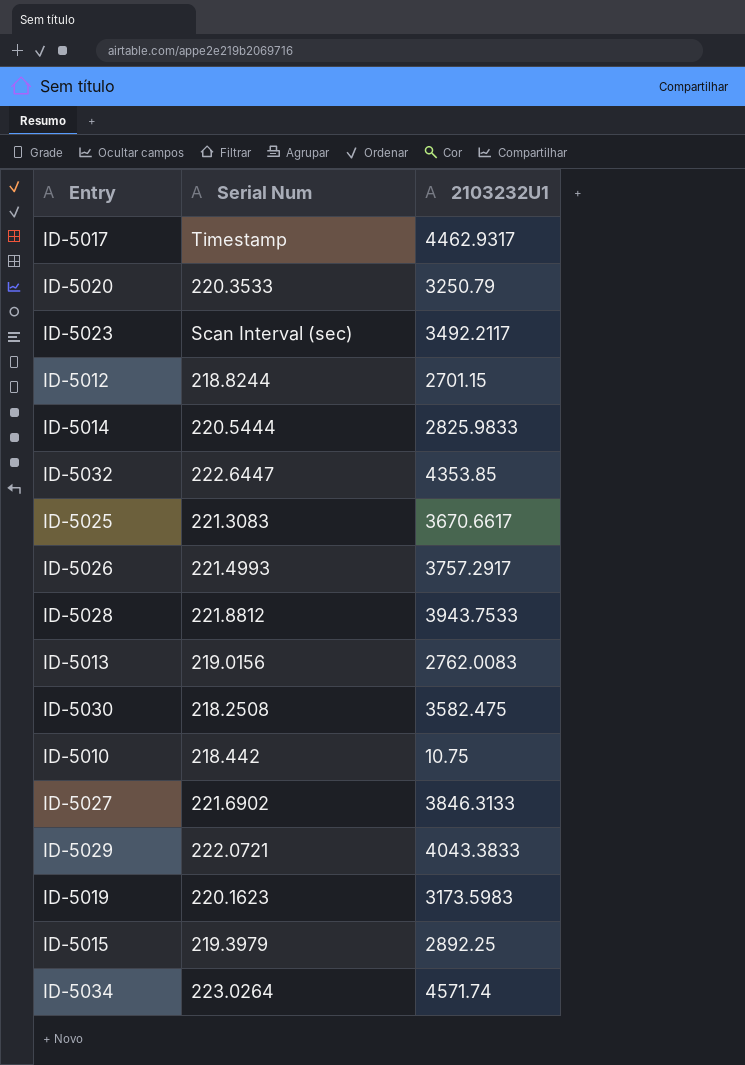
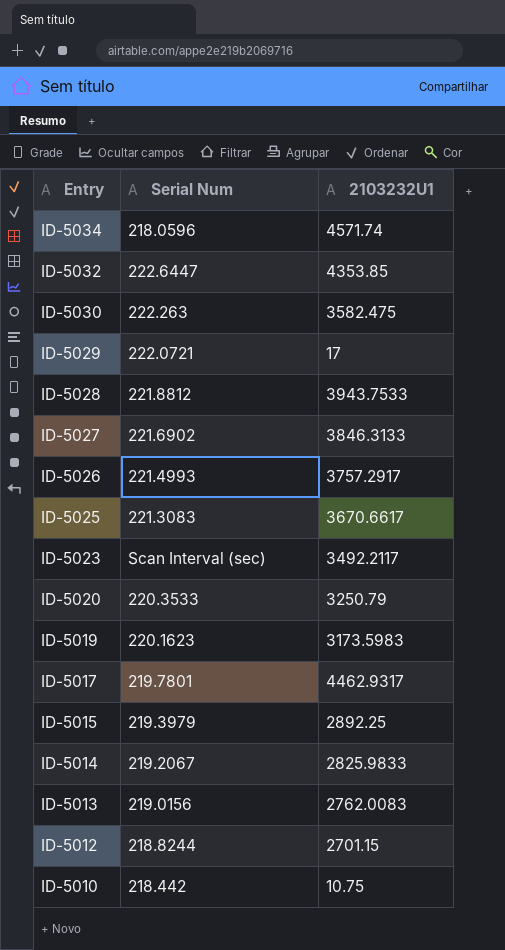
row order: none -> Entry descending
ID-5034 | Serial Num: 223.0264 -> 218.0596
ID-5030 | Serial Num: 218.2508 -> 222.263
ID-5029 | 2103232U1: 4043.3833 -> 17
ID-5017 | Serial Num: Timestamp -> 219.7801
ID-5014 | Serial Num: 220.5444 -> 219.2067

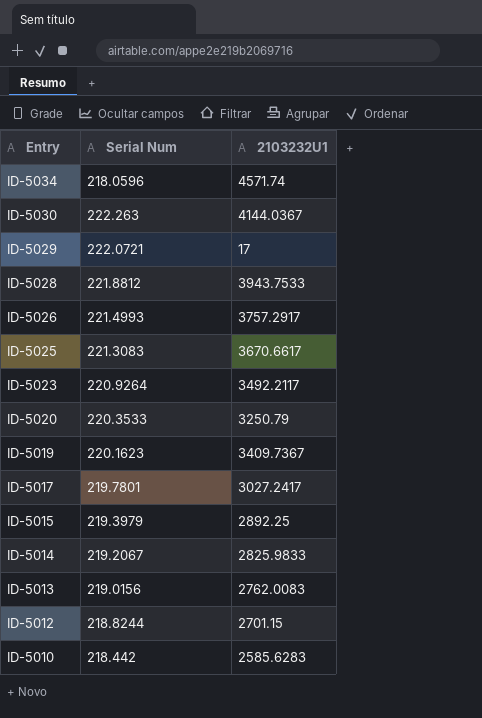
row ID-5032: 222.6447 | 4353.85 -> none
row ID-5027: 221.6902 | 3846.3133 -> none
ID-5030 | 2103232U1: 3582.475 -> 4144.0367
ID-5023 | Serial Num: Scan Interval (sec) -> 220.9264
ID-5019 | 2103232U1: 3173.5983 -> 3409.7367
ID-5017 | 2103232U1: 4462.9317 -> 3027.2417
ID-5010 | 2103232U1: 10.75 -> 2585.6283

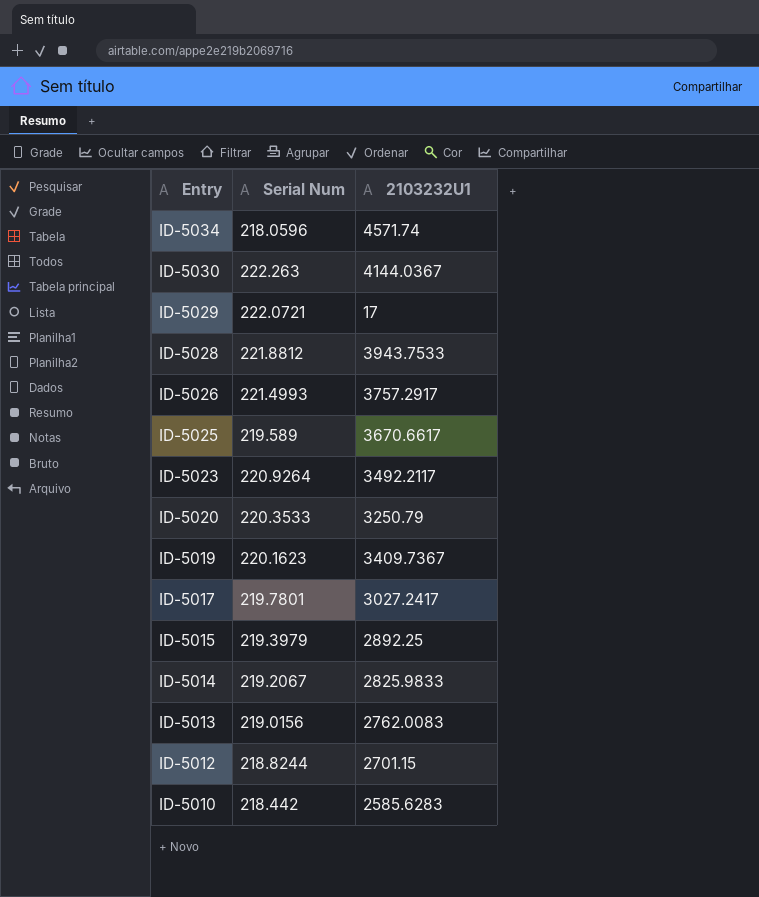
ID-5025 | Serial Num: 221.3083 -> 219.589

